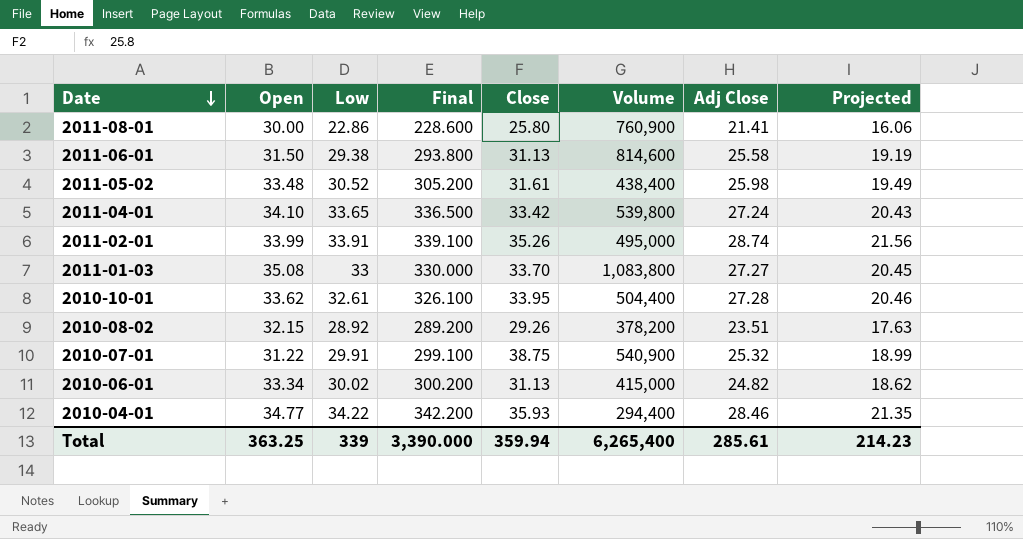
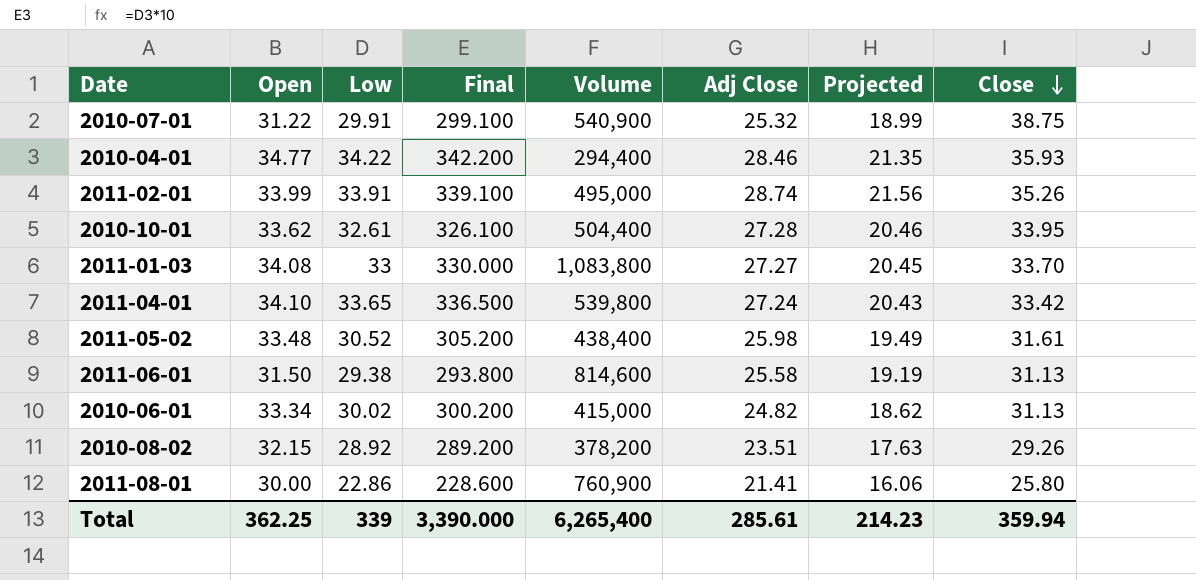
row order: Date descending -> Close descending
column Close | position: 5 -> 8
2011-01-03 | Open: 35.08 -> 34.08
Total | Open: 363.25 -> 362.25

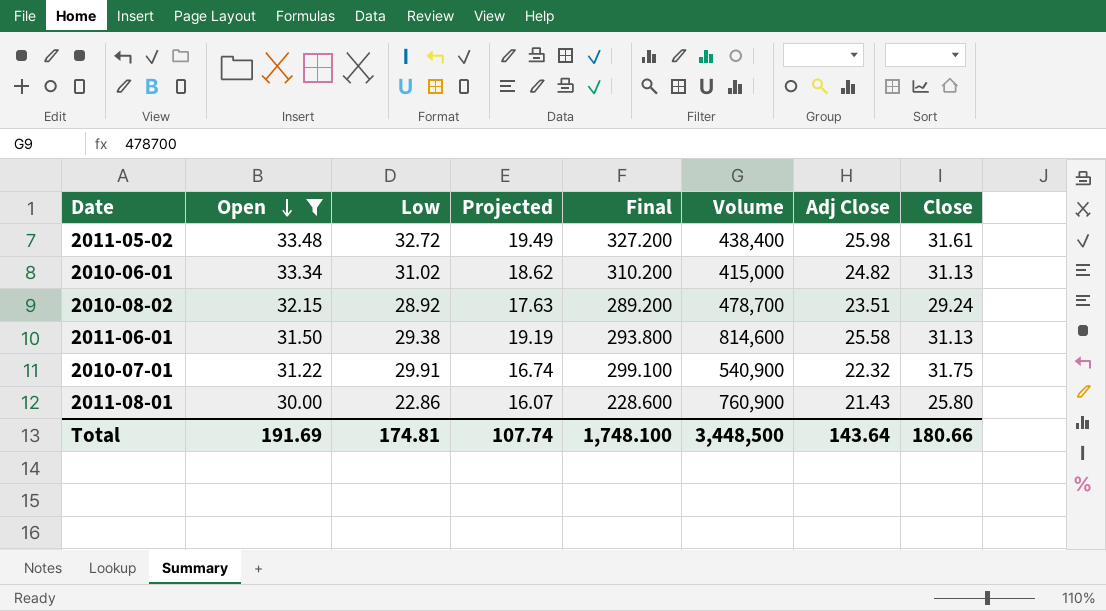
filter: none -> Open <= 33.48
row order: Close descending -> Open descending
column Projected | position: 7 -> 4
2011-05-02 | Low: 30.52 -> 32.72
2011-05-02 | Final: 305.200 -> 327.200
2010-06-01 | Low: 30.02 -> 31.02
2010-06-01 | Final: 300.200 -> 310.200
2010-08-02 | Volume: 378,200 -> 478,700
2010-08-02 | Close: 29.26 -> 29.24
2010-07-01 | Projected: 18.99 -> 16.74
2010-07-01 | Adj Close: 25.32 -> 22.32
2010-07-01 | Close: 38.75 -> 31.75
2011-08-01 | Projected: 16.06 -> 16.07
2011-08-01 | Adj Close: 21.41 -> 21.43
Total | Open: 362.25 -> 191.69
Total | Low: 339 -> 174.81
Total | Projected: 214.23 -> 107.74
Total | Final: 3,390.000 -> 1,748.100
Total | Volume: 6,265,400 -> 3,448,500
Total | Adj Close: 285.61 -> 143.64
Total | Close: 359.94 -> 180.66

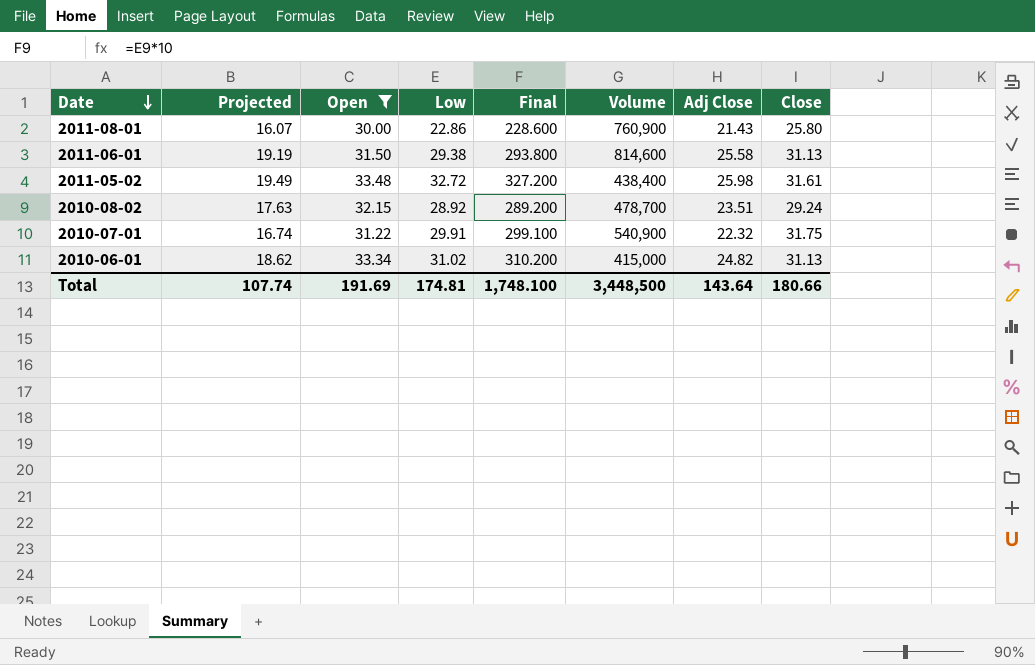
row order: Open descending -> Date descending
column Projected | position: 4 -> 2

